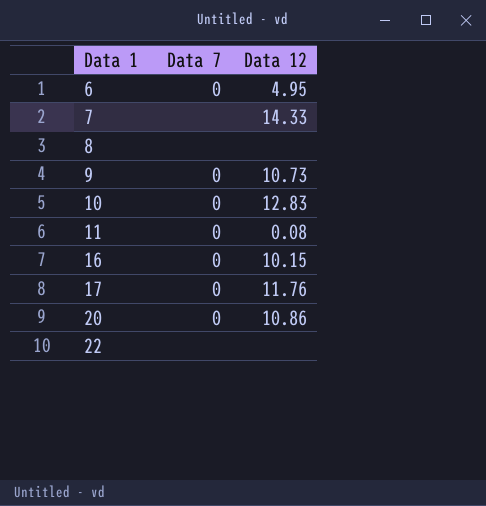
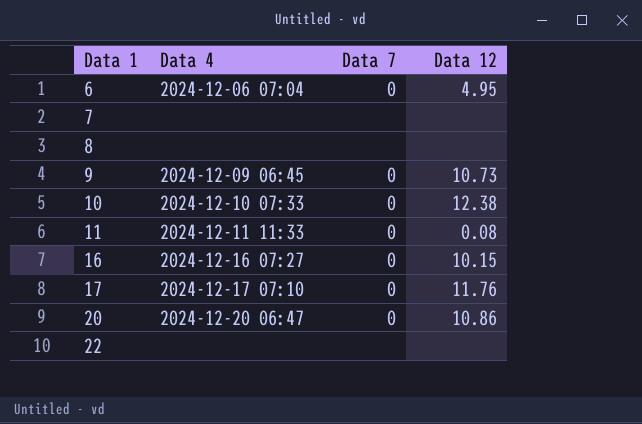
column Data 4 | position: none -> 2
7 | Data 12: 14.33 -> none
10 | Data 12: 12.83 -> 12.38

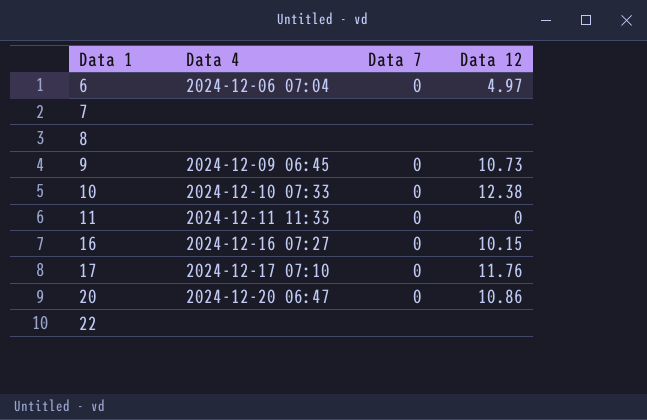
6 | Data 12: 4.95 -> 4.97
11 | Data 12: 0.08 -> 0

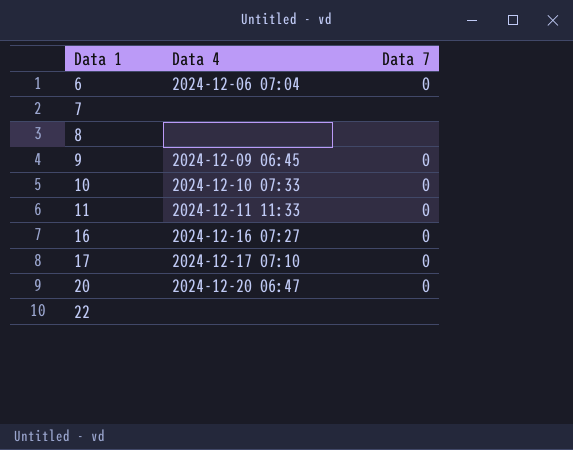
column Data 12 | position: 4 -> none

